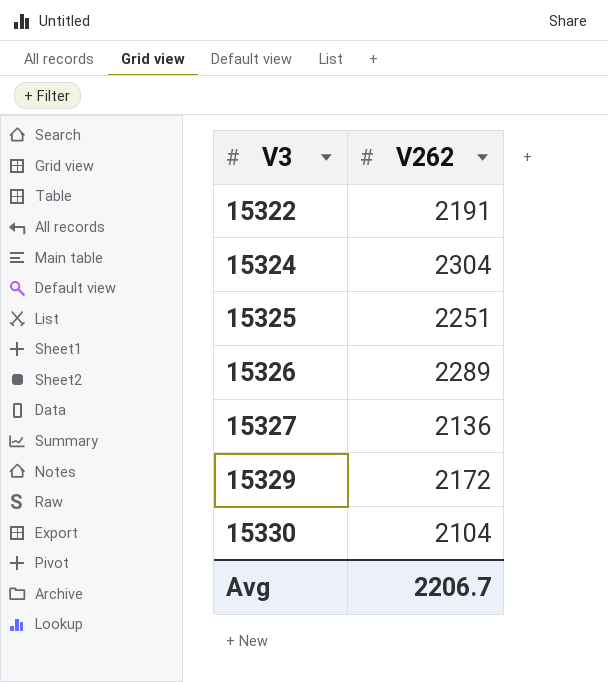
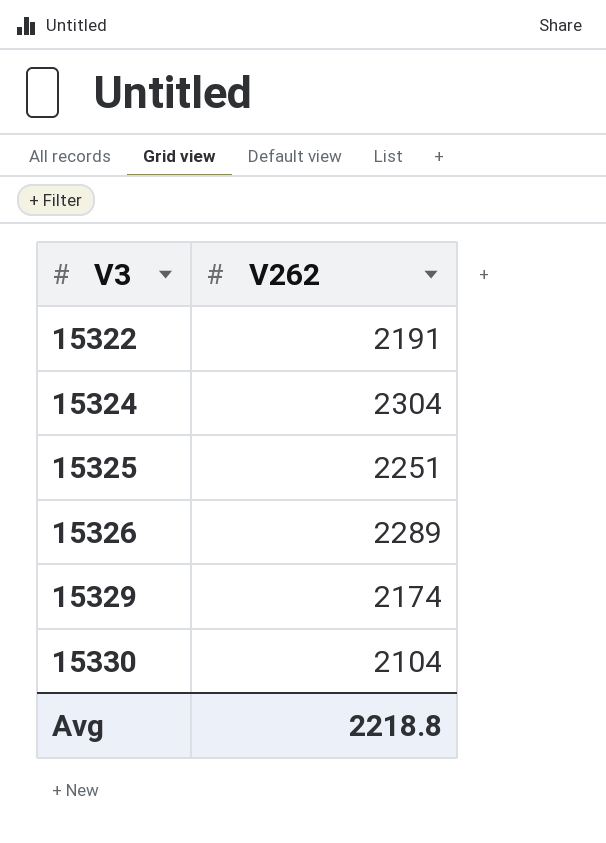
row 15327: 2136 -> none
15329 | V262: 2172 -> 2174
Avg | V262: 2206.7 -> 2218.8

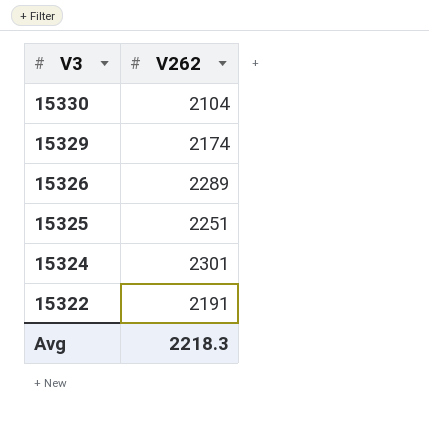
row order: V3 ascending -> V3 descending
15324 | V262: 2304 -> 2301
Avg | V262: 2218.8 -> 2218.3

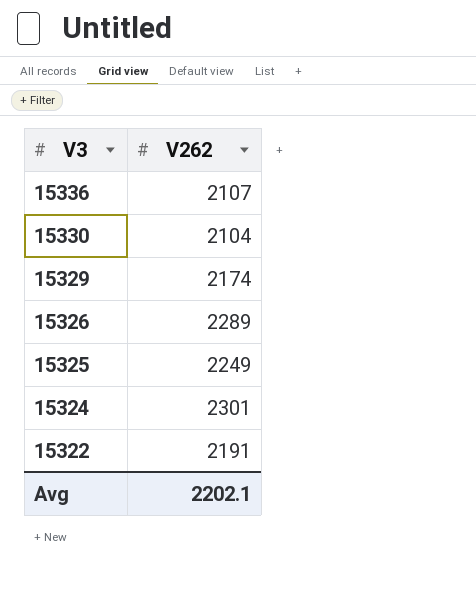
row 15336: none -> 2107
15325 | V262: 2251 -> 2249
Avg | V262: 2218.3 -> 2202.1

